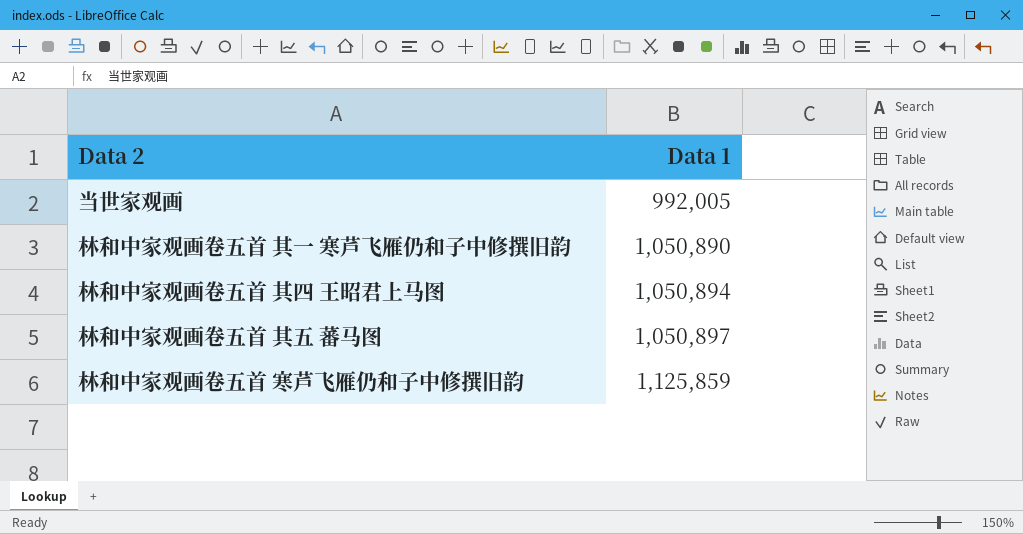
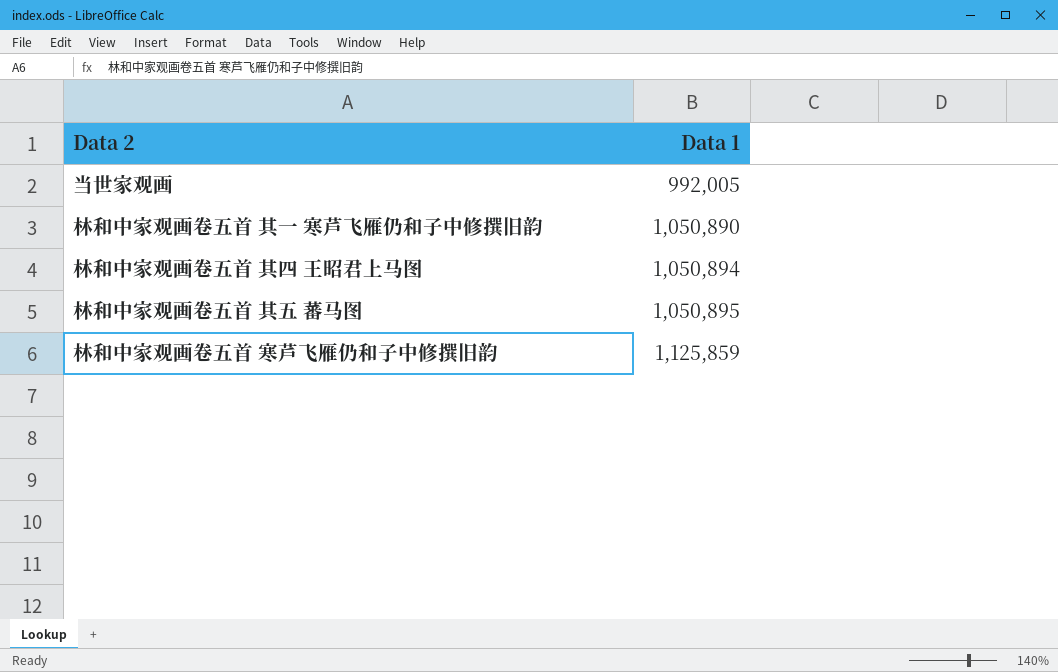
林和中家观画卷五首 其五 蕃马图 | Data 1: 1,050,897 -> 1,050,895

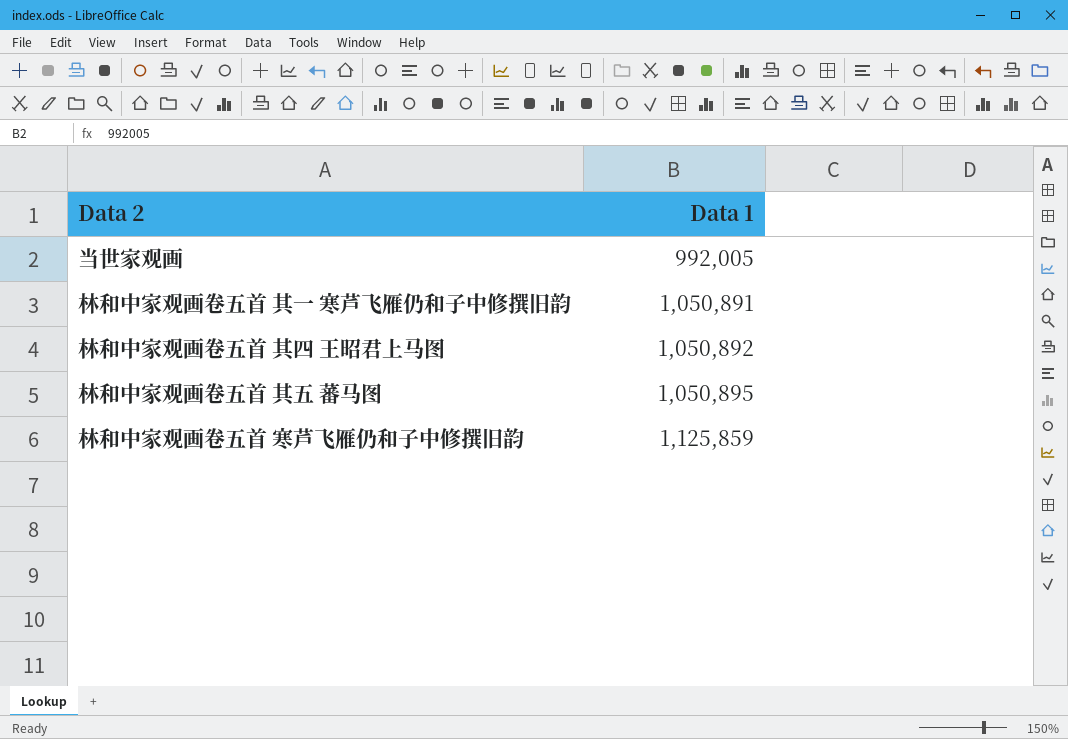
林和中家观画卷五首 其一 寒芦飞雁仍和子中修撰旧韵 | Data 1: 1,050,890 -> 1,050,891
林和中家观画卷五首 其四 王昭君上马图 | Data 1: 1,050,894 -> 1,050,892

